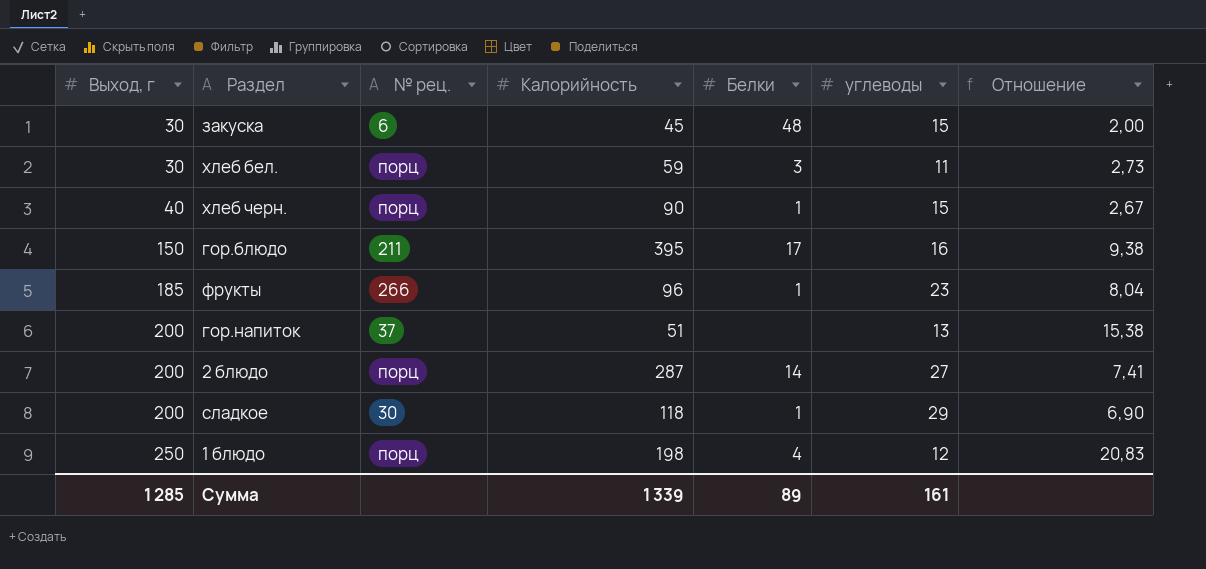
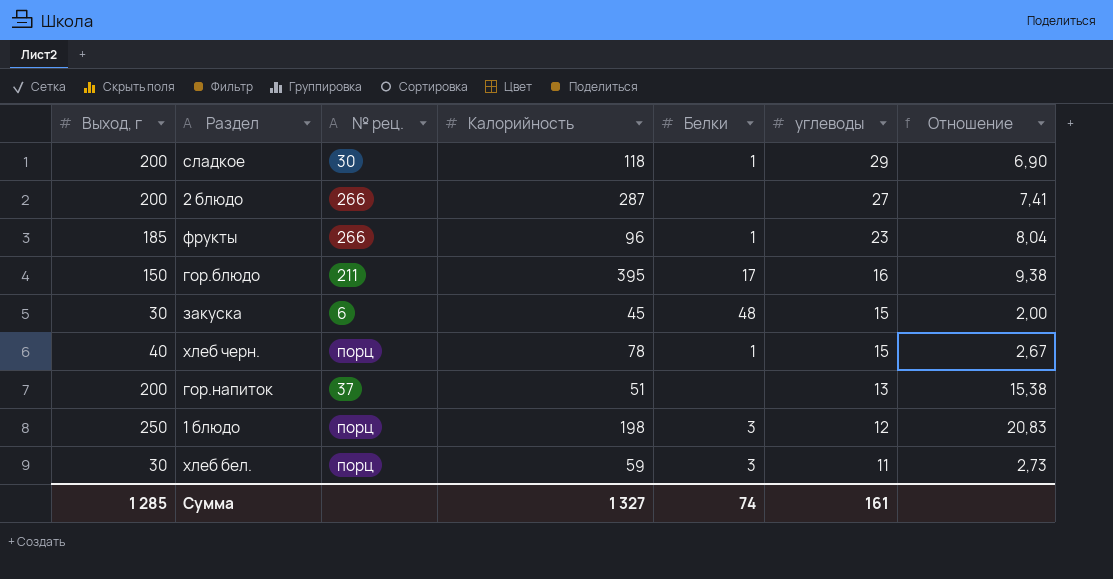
row order: Выход, г ascending -> углеводы descending
2 блюдо | № рец.: порц -> 266
2 блюдо | Белки: 14 -> none
хлеб черн. | Калорийность: 90 -> 78
1 блюдо | Белки: 4 -> 3
Сумма | Калорийность: 1 339 -> 1 327
Сумма | Белки: 89 -> 74

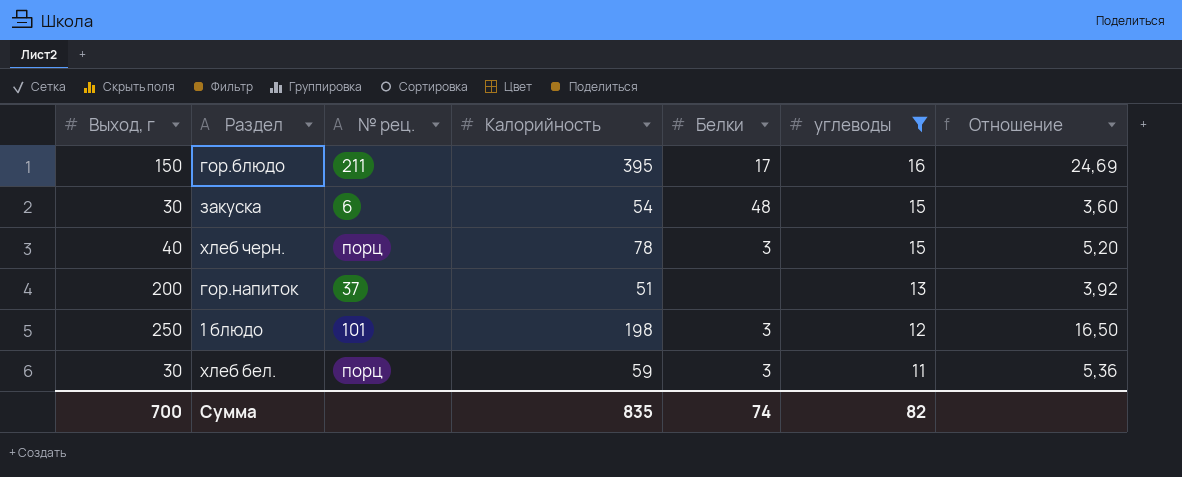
filter: none -> углеводы <= 16
column Отношение | formula: [Выход, г] / [углеводы] -> [Калорийность] / [углеводы]
закуска | Калорийность: 45 -> 54
хлеб черн. | Белки: 1 -> 3
1 блюдо | № рец.: порц -> 101
Сумма | Выход, г: 1 285 -> 700
Сумма | Калорийность: 1 327 -> 835
Сумма | углеводы: 161 -> 82

